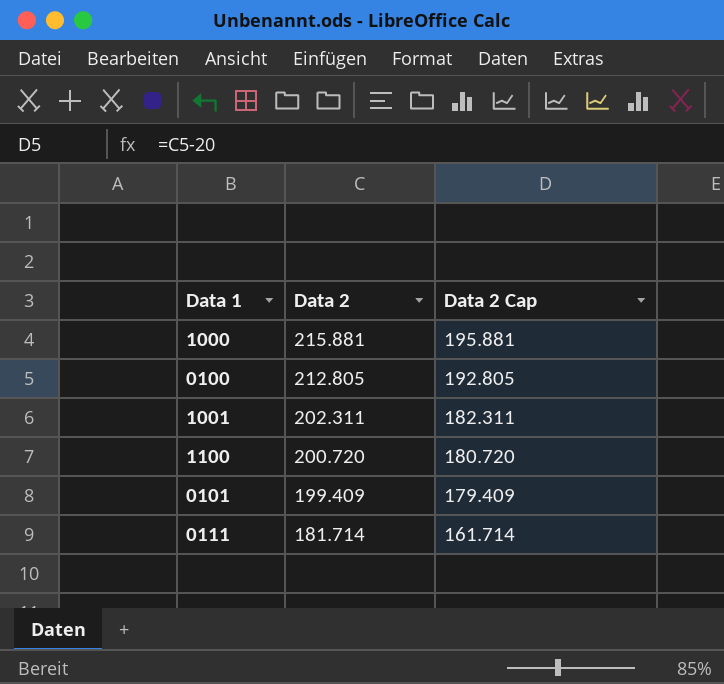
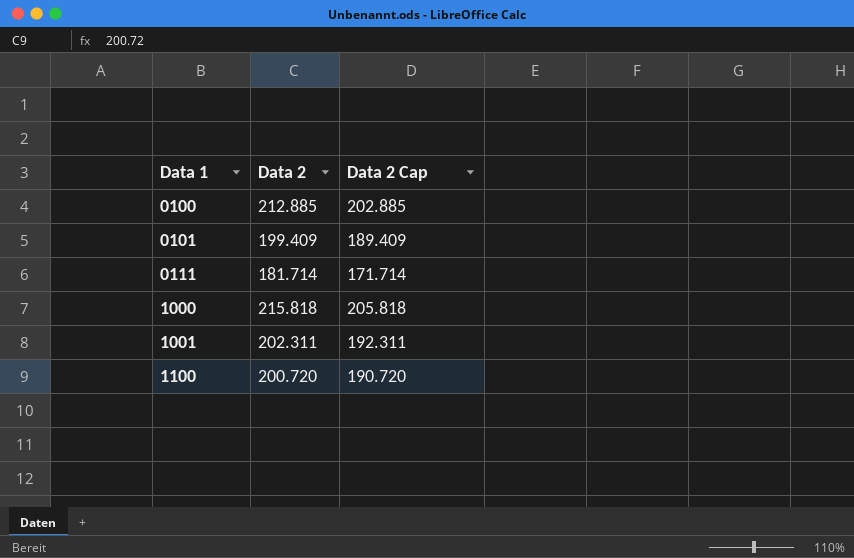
row order: Data 2 descending -> Data 1 ascending
column Data 2 Cap | formula: [Data 2] - 20 -> [Data 2] - 10
0100 | Data 2: 212.805 -> 212.885
1000 | Data 2: 215.881 -> 215.818

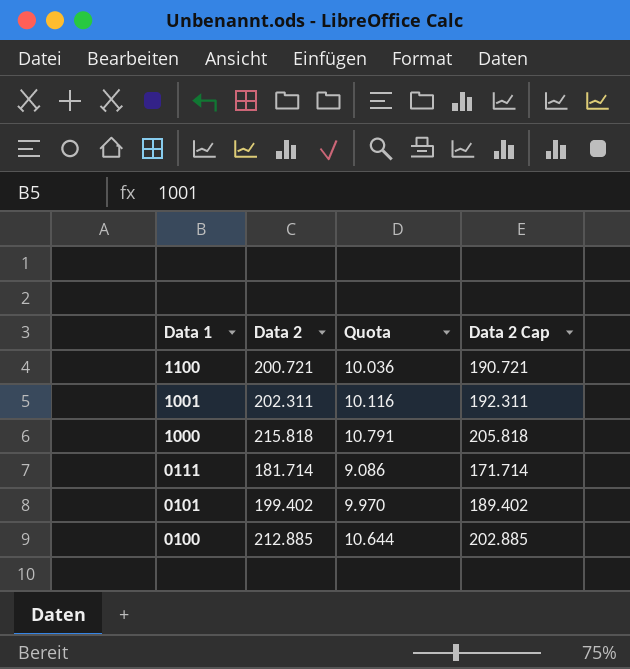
row order: Data 1 ascending -> Data 1 descending
column Quota | formula: none -> [Data 2] * 0.05
1100 | Data 2: 200.720 -> 200.721
1100 | Data 2 Cap: 190.720 -> 190.721
0101 | Data 2: 199.409 -> 199.402
0101 | Data 2 Cap: 189.409 -> 189.402

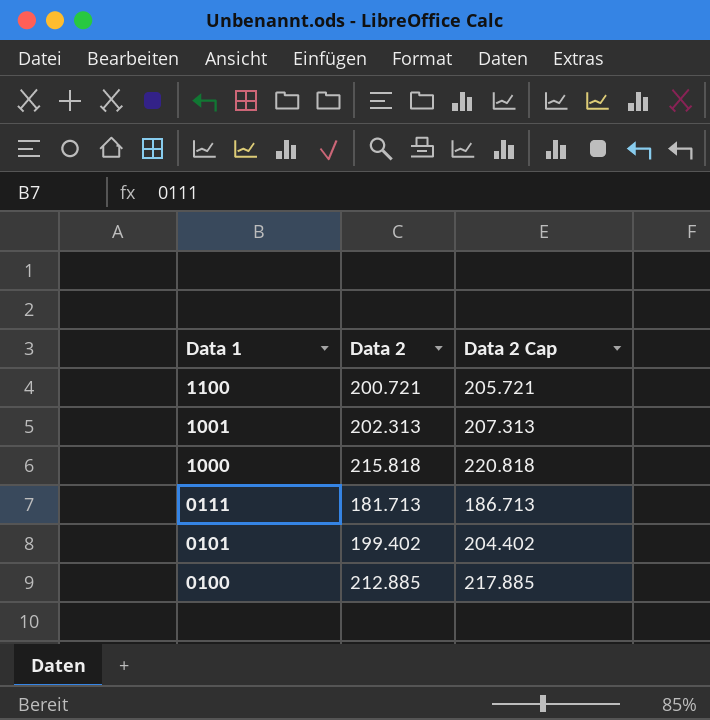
column Quota | formula: [Data 2] * 0.05 -> none
column Data 2 Cap | formula: [Data 2] - 10 -> [Data 2] + 5
1001 | Data 2: 202.311 -> 202.313
0111 | Data 2: 181.714 -> 181.713

